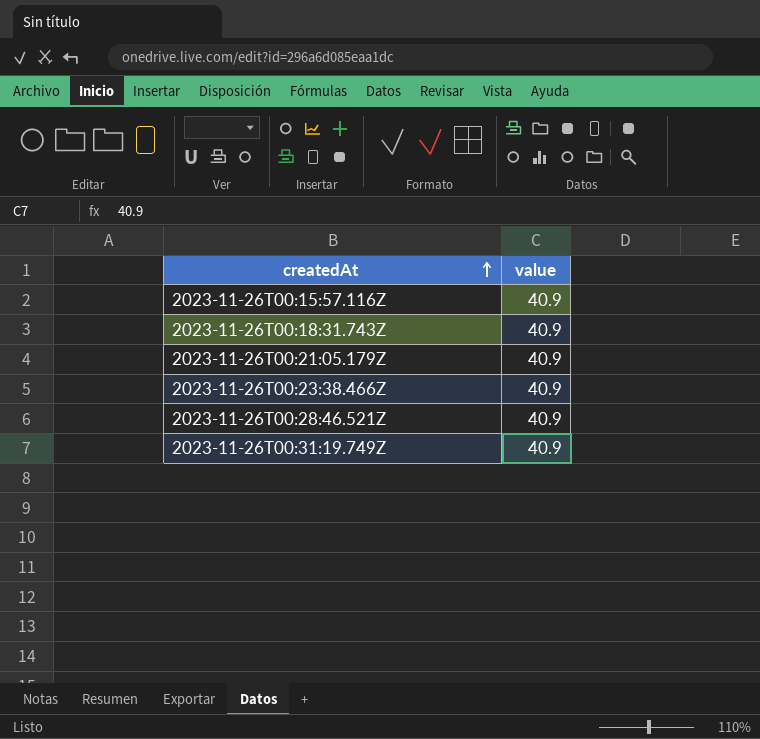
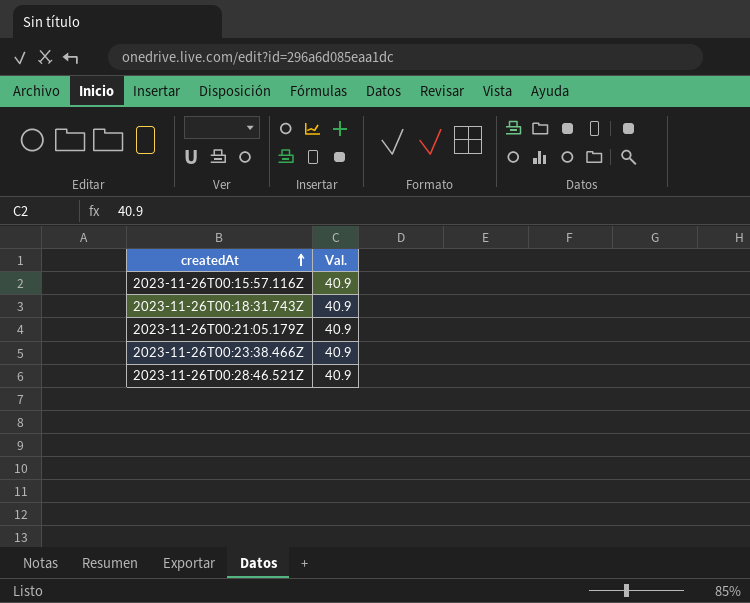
column name: value -> Val.
row 2023-11-26T00:31:19.749Z: 40.9 -> none

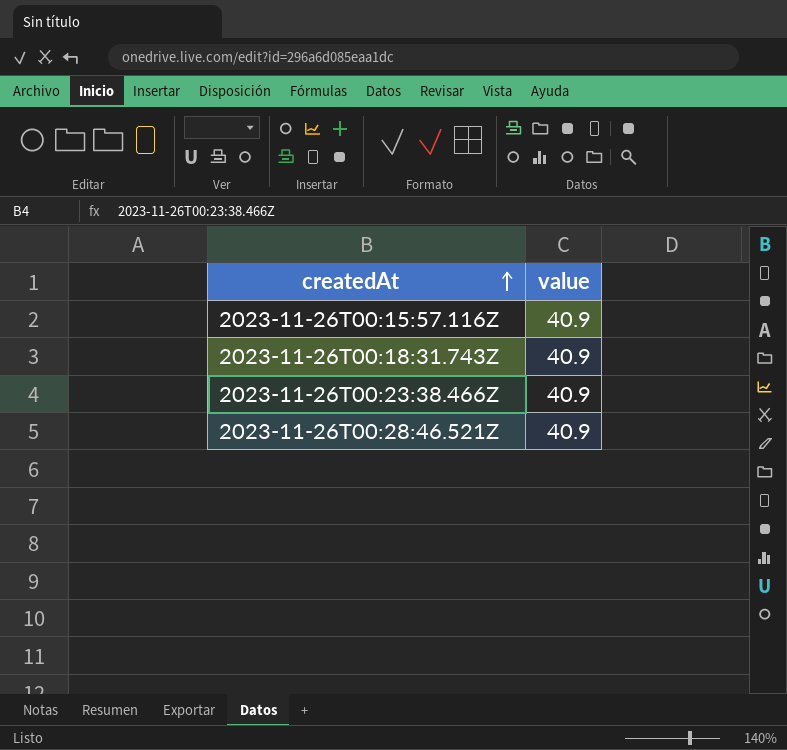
column name: Val. -> value
row 2023-11-26T00:21:05.179Z: 40.9 -> none

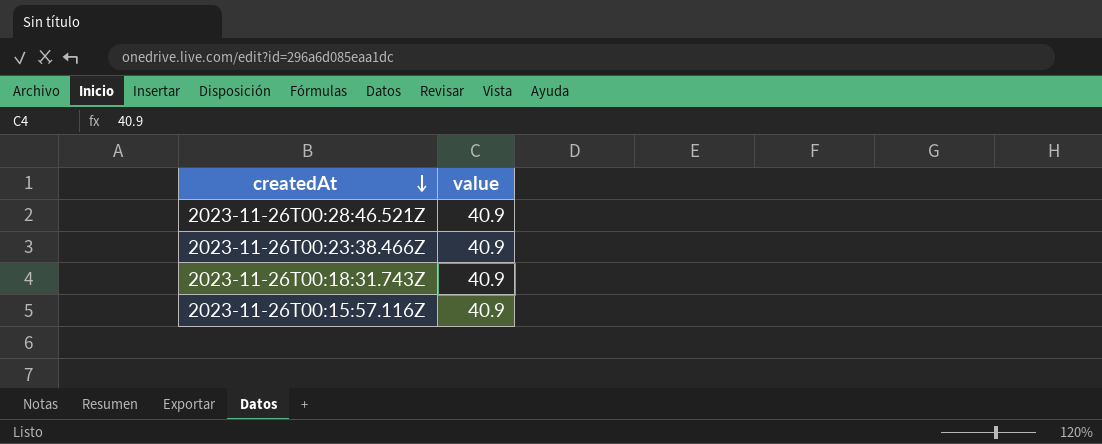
row order: createdAt ascending -> createdAt descending

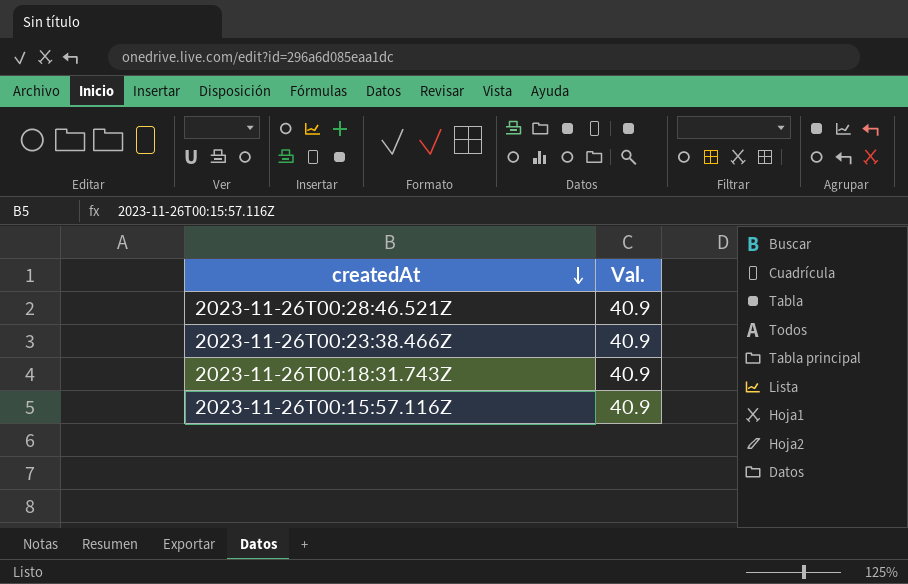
column name: value -> Val.

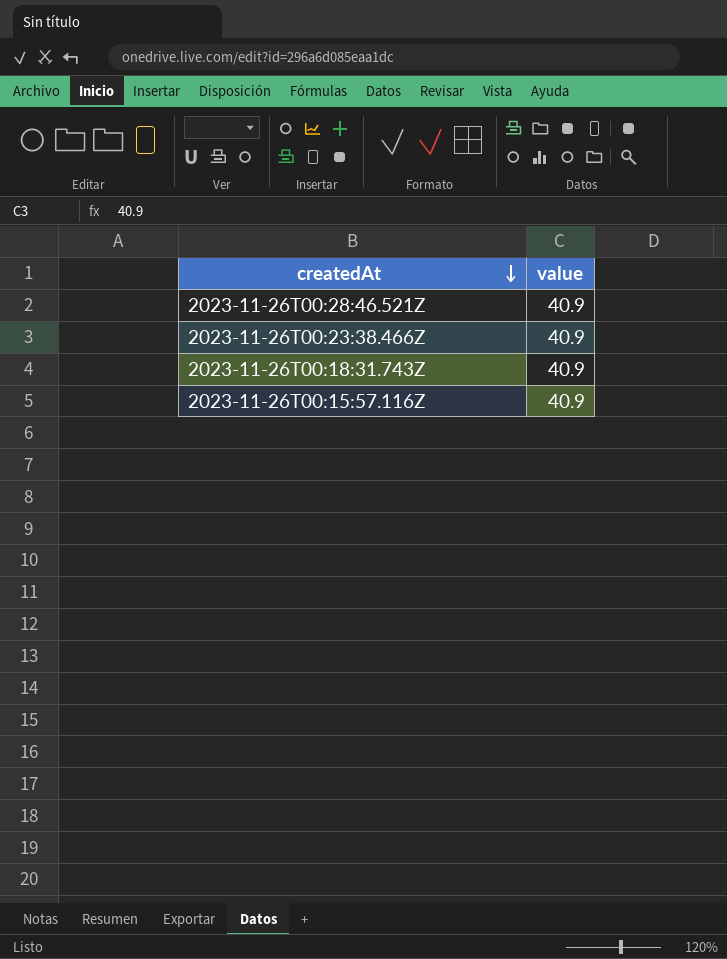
column name: Val. -> value

